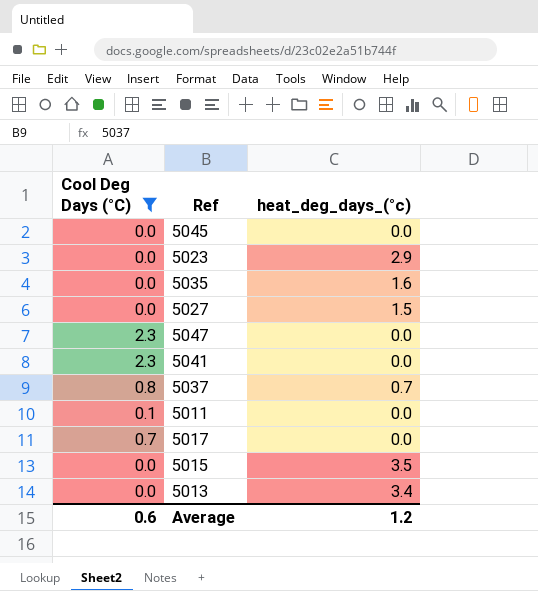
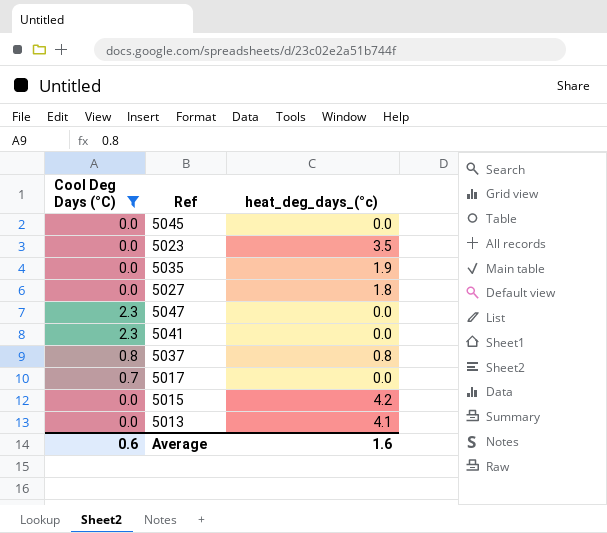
row 5011: 0.1 | 0.0 -> none
5023 | heat_deg_days_(°c): 2.9 -> 3.5
5035 | heat_deg_days_(°c): 1.6 -> 1.9
5027 | heat_deg_days_(°c): 1.5 -> 1.8
5037 | heat_deg_days_(°c): 0.7 -> 0.8
5015 | heat_deg_days_(°c): 3.5 -> 4.2
5013 | heat_deg_days_(°c): 3.4 -> 4.1
Average | heat_deg_days_(°c): 1.2 -> 1.6

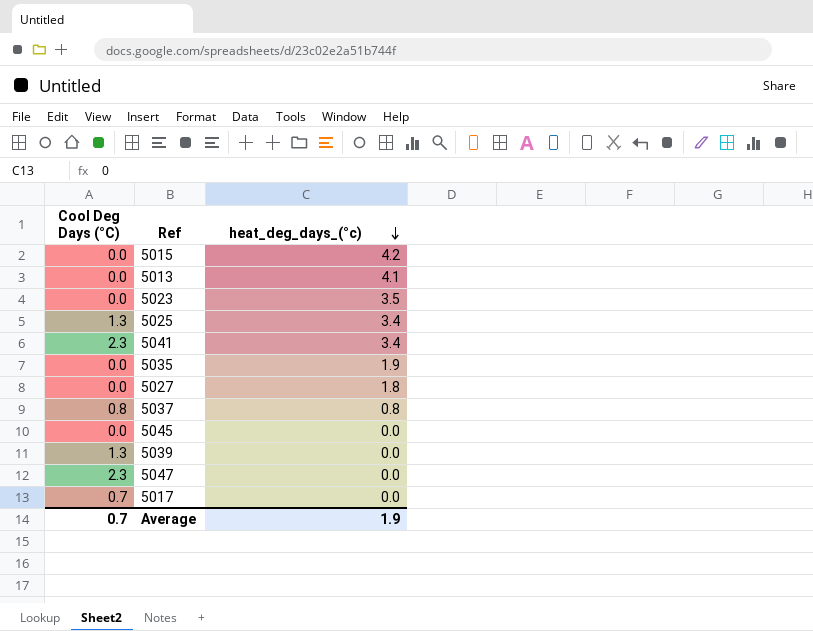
filter: Cool Deg Days (°C) != 1.3 -> none
row order: none -> heat_deg_days_(°c) descending
5041 | heat_deg_days_(°c): 0.0 -> 3.4
Average | Cool Deg Days (°C): 0.6 -> 0.7
Average | heat_deg_days_(°c): 1.6 -> 1.9

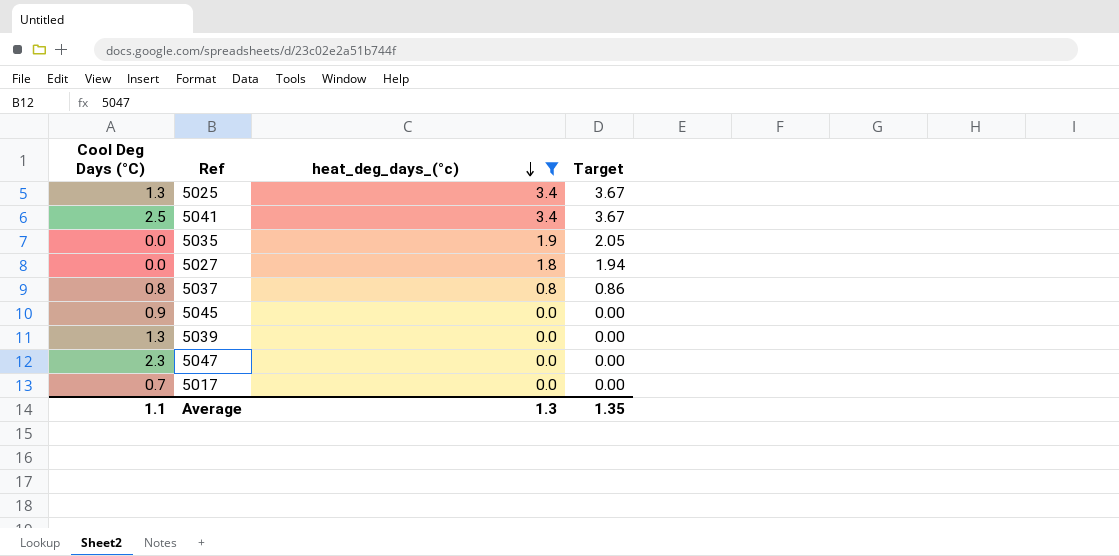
filter: none -> heat_deg_days_(°c) <= 3.4
column Target | formula: none -> [heat_deg_days_(°c)] * 1.08
5041 | Cool Deg Days (°C): 2.3 -> 2.5
5045 | Cool Deg Days (°C): 0.0 -> 0.9
Average | Cool Deg Days (°C): 0.7 -> 1.1
Average | heat_deg_days_(°c): 1.9 -> 1.3

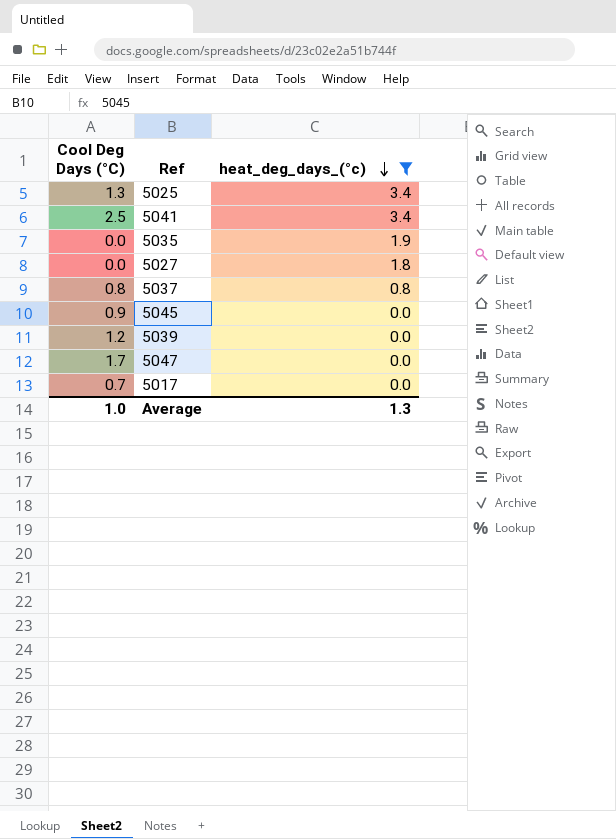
column Target | formula: [heat_deg_days_(°c)] * 1.08 -> none
5039 | Cool Deg Days (°C): 1.3 -> 1.2
5047 | Cool Deg Days (°C): 2.3 -> 1.7
Average | Cool Deg Days (°C): 1.1 -> 1.0

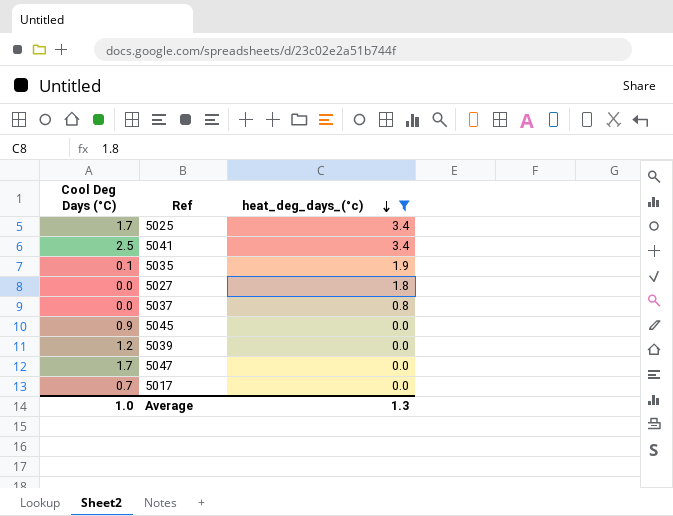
5025 | Cool Deg Days (°C): 1.3 -> 1.7
5035 | Cool Deg Days (°C): 0.0 -> 0.1
5037 | Cool Deg Days (°C): 0.8 -> 0.0

